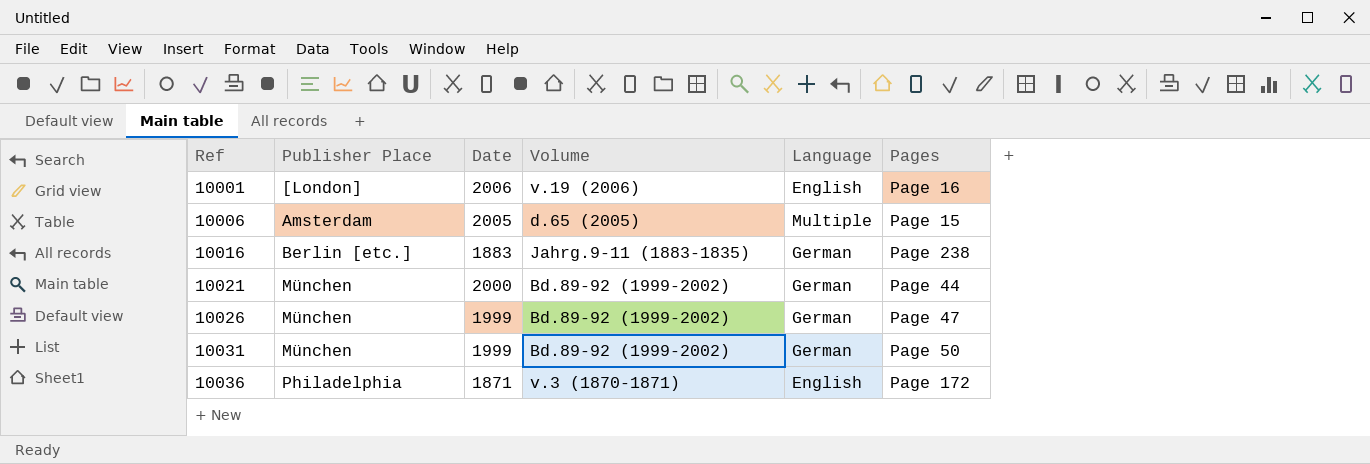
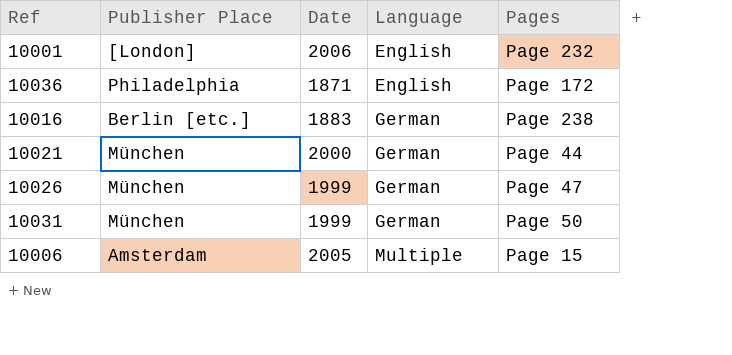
row order: Ref ascending -> Language ascending
column Volume | position: 4 -> none
10001 | Pages: Page 16 -> Page 232

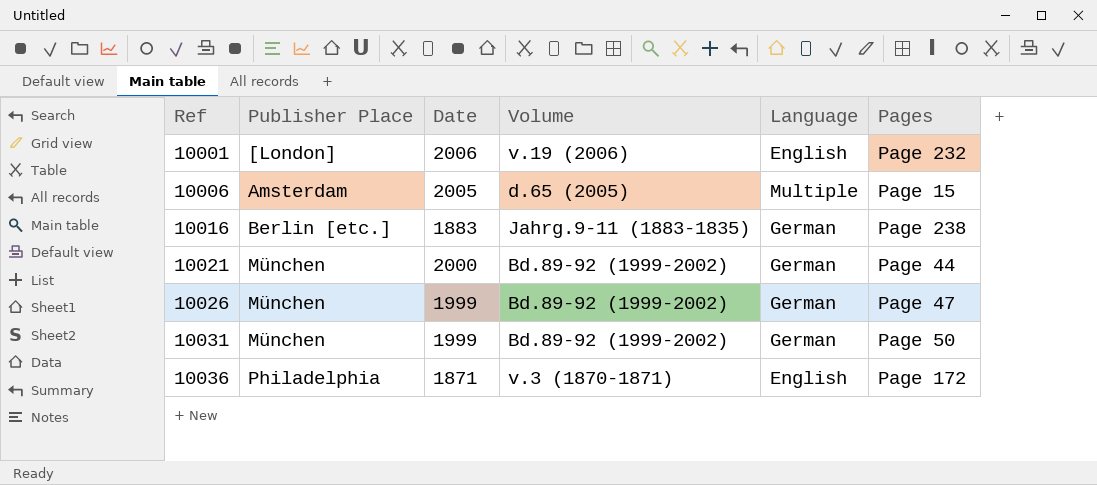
row order: Language ascending -> Ref ascending
column Volume | position: none -> 4

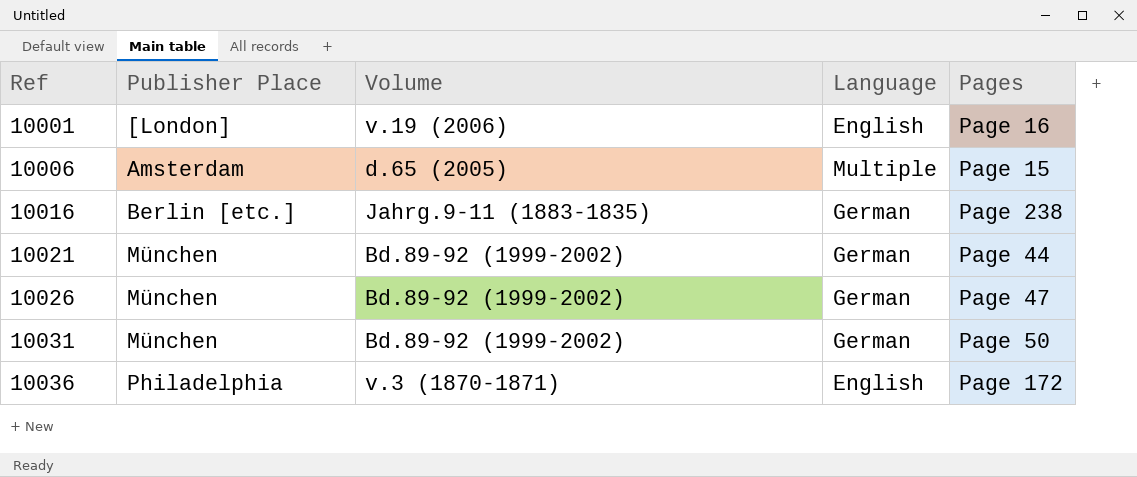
column Date | position: 3 -> none
10001 | Pages: Page 232 -> Page 16

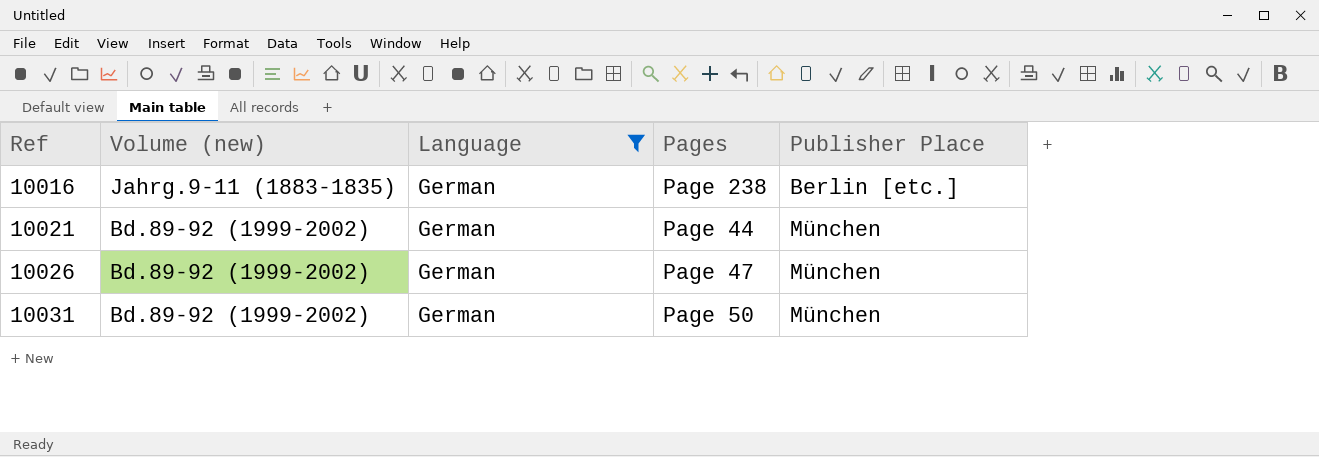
filter: none -> Language = German
column name: Volume -> Volume (new)
column Publisher Place | position: 2 -> 5

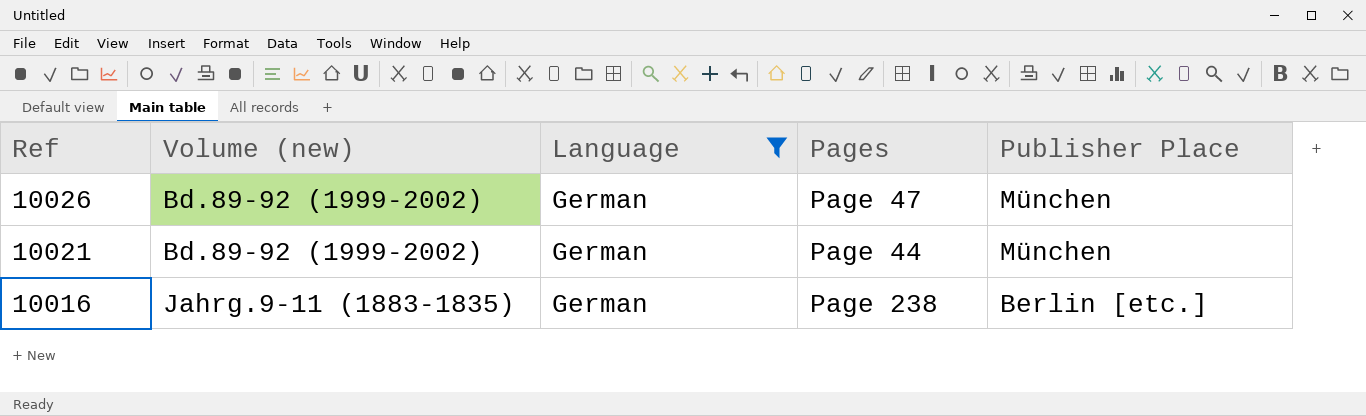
row order: Ref ascending -> Ref descending
row 10031: Bd.89-92 (1999-2002) | German | Page 50 | München -> none

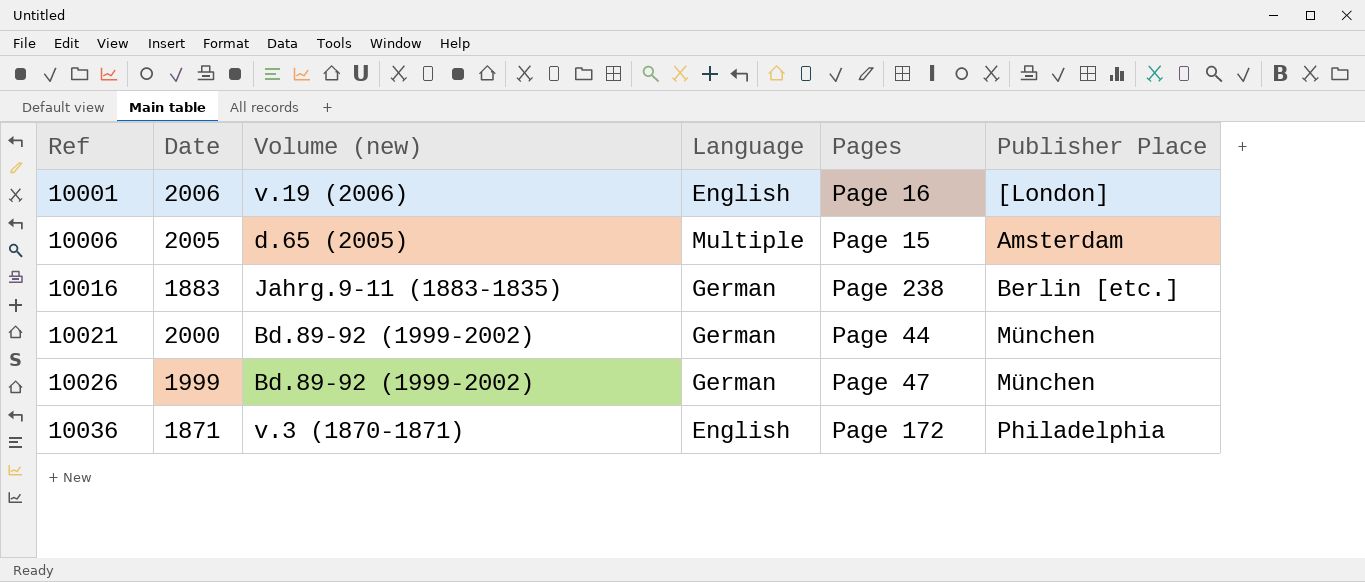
filter: Language = German -> none
row order: Ref descending -> Ref ascending
column Date | position: none -> 2

